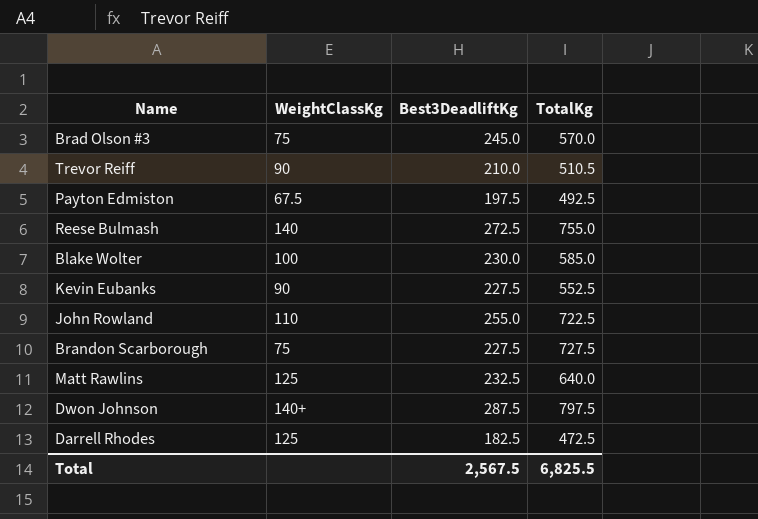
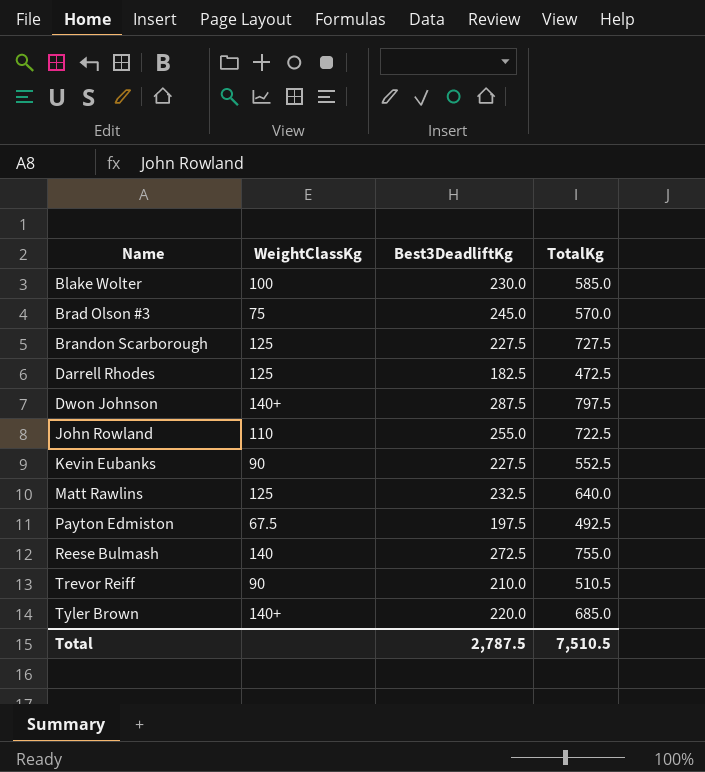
row order: none -> Name ascending
Brandon Scarborough | WeightClassKg: 75 -> 125
row Tyler Brown: none -> 140+ | 220.0 | 685.0
Total | Best3DeadliftKg: 2,567.5 -> 2,787.5
Total | TotalKg: 6,825.5 -> 7,510.5

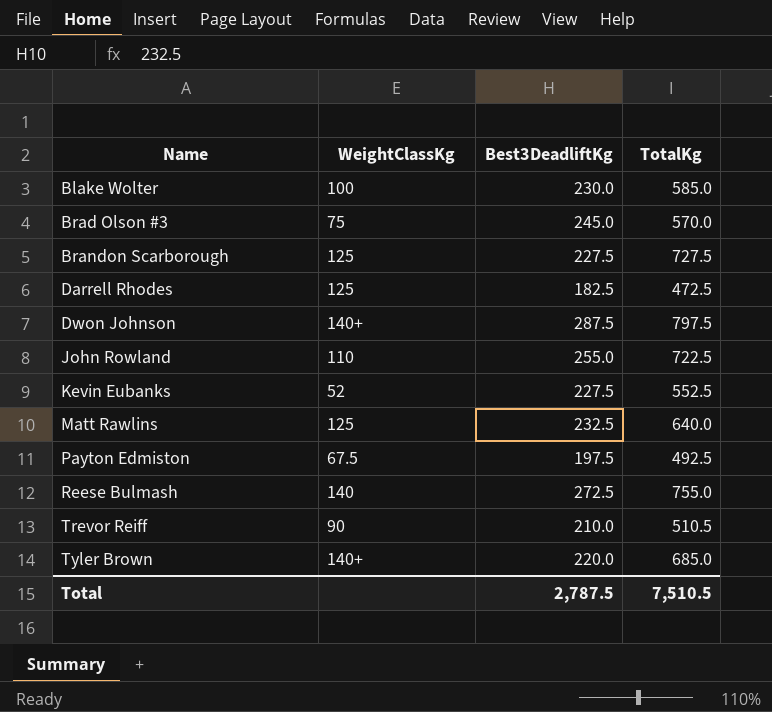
Kevin Eubanks | WeightClassKg: 90 -> 52

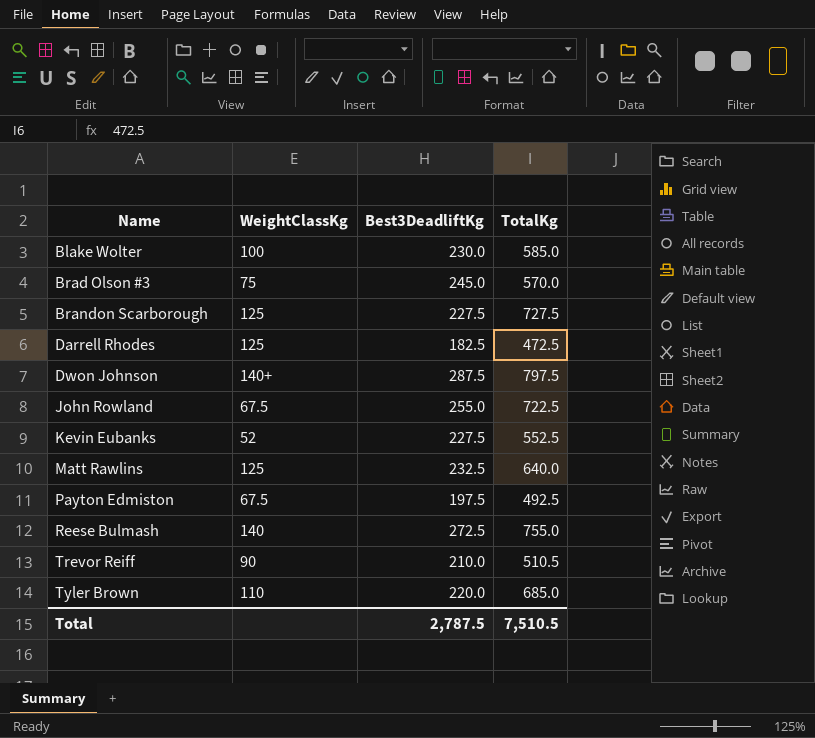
John Rowland | WeightClassKg: 110 -> 67.5
Tyler Brown | WeightClassKg: 140+ -> 110

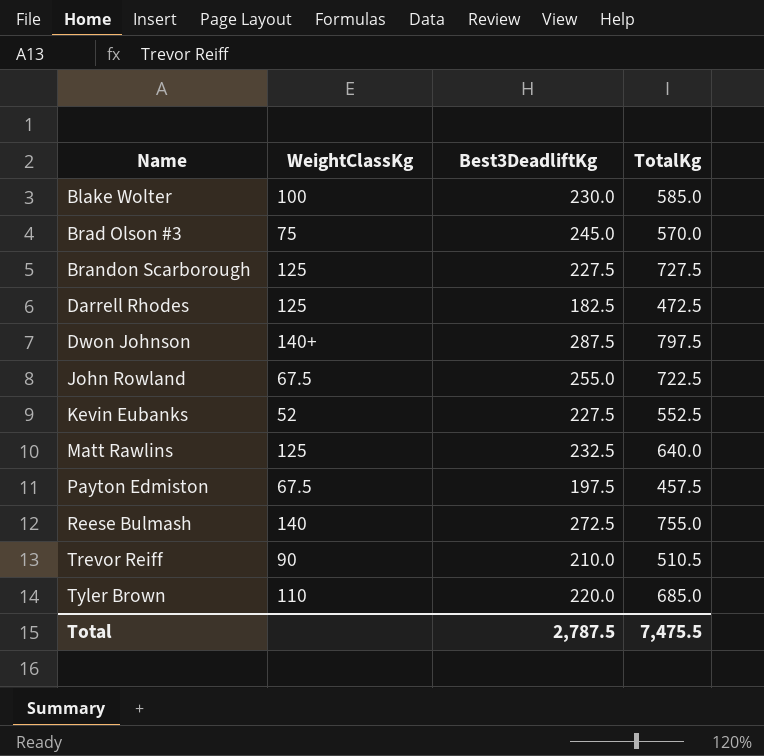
Payton Edmiston | TotalKg: 492.5 -> 457.5
Total | TotalKg: 7,510.5 -> 7,475.5

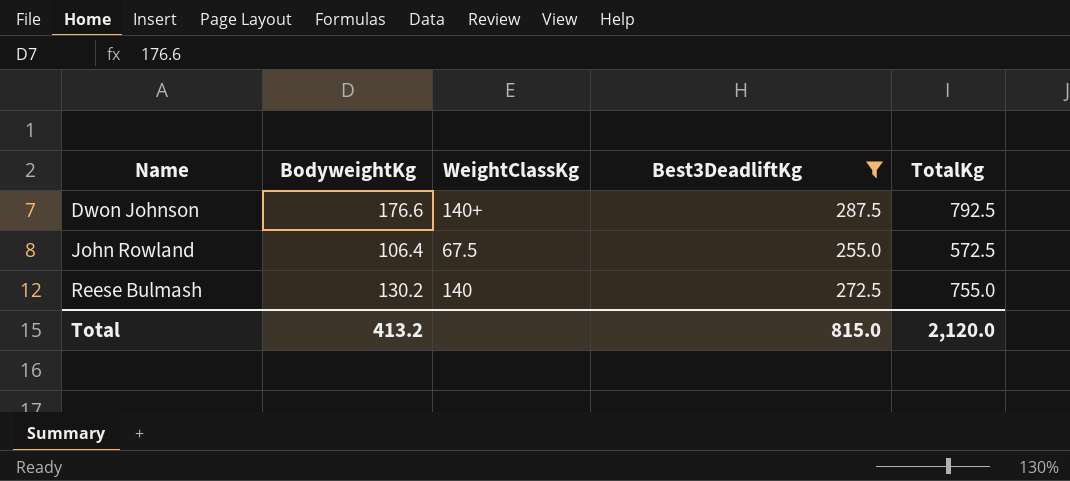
filter: none -> Best3DeadliftKg >= 255.0
column BodyweightKg | position: none -> 2
Dwon Johnson | TotalKg: 797.5 -> 792.5
John Rowland | TotalKg: 722.5 -> 572.5
Total | Best3DeadliftKg: 2,787.5 -> 815.0
Total | TotalKg: 7,475.5 -> 2,120.0

